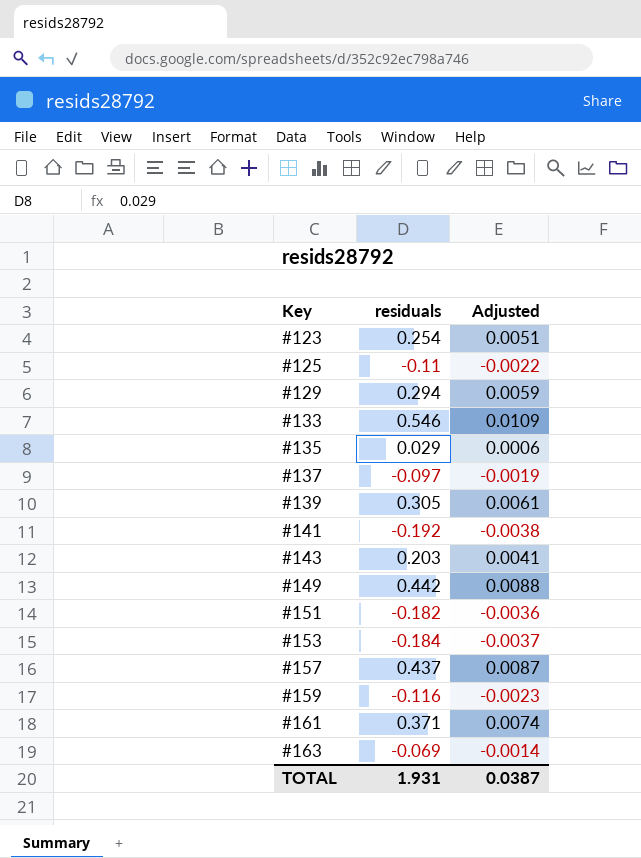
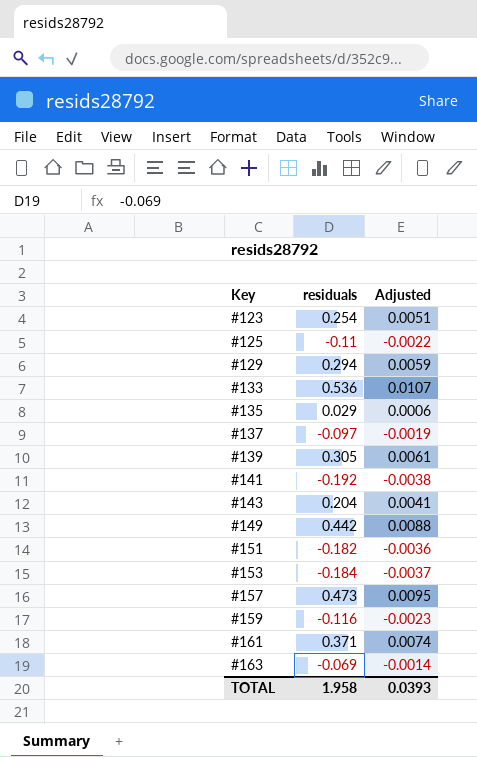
#133 | residuals: 0.546 -> 0.536
#133 | Adjusted: 0.0109 -> 0.0107
#143 | residuals: 0.203 -> 0.204
#157 | residuals: 0.437 -> 0.473
#157 | Adjusted: 0.0087 -> 0.0095
TOTAL | residuals: 1.931 -> 1.958
TOTAL | Adjusted: 0.0387 -> 0.0393

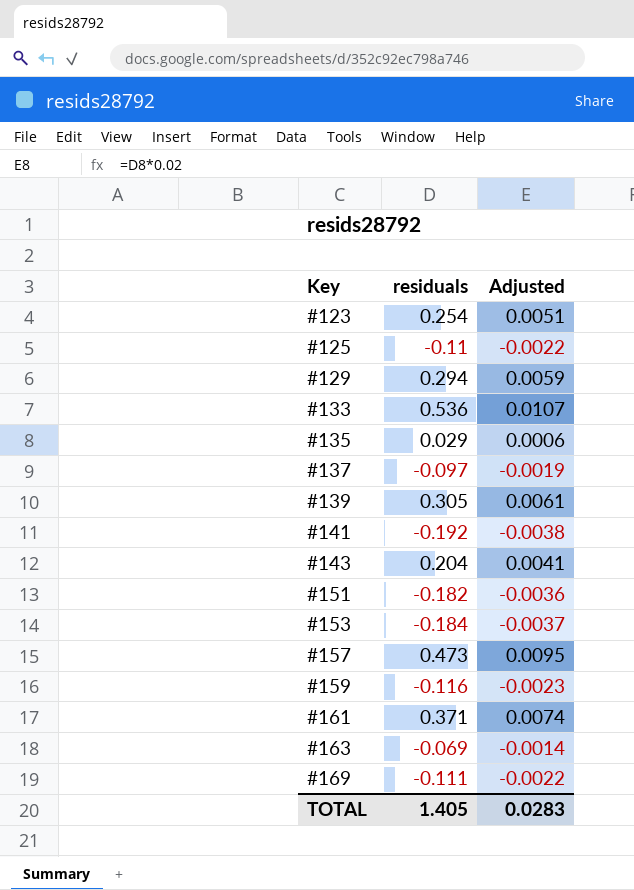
row #149: 0.442 | 0.0088 -> none
row #169: none -> -0.111 | -0.0022
TOTAL | residuals: 1.958 -> 1.405
TOTAL | Adjusted: 0.0393 -> 0.0283

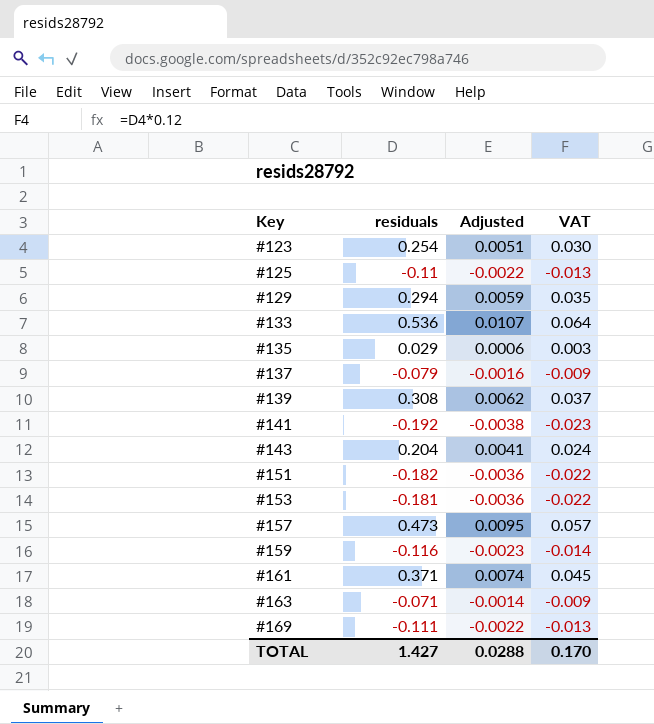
column VAT | formula: none -> [residuals] * 0.12
#137 | residuals: -0.097 -> -0.079
#137 | Adjusted: -0.0019 -> -0.0016
#139 | residuals: 0.305 -> 0.308
#139 | Adjusted: 0.0061 -> 0.0062
#153 | residuals: -0.184 -> -0.181
#153 | Adjusted: -0.0037 -> -0.0036
#163 | residuals: -0.069 -> -0.071
TOTAL | residuals: 1.405 -> 1.427
TOTAL | Adjusted: 0.0283 -> 0.0288

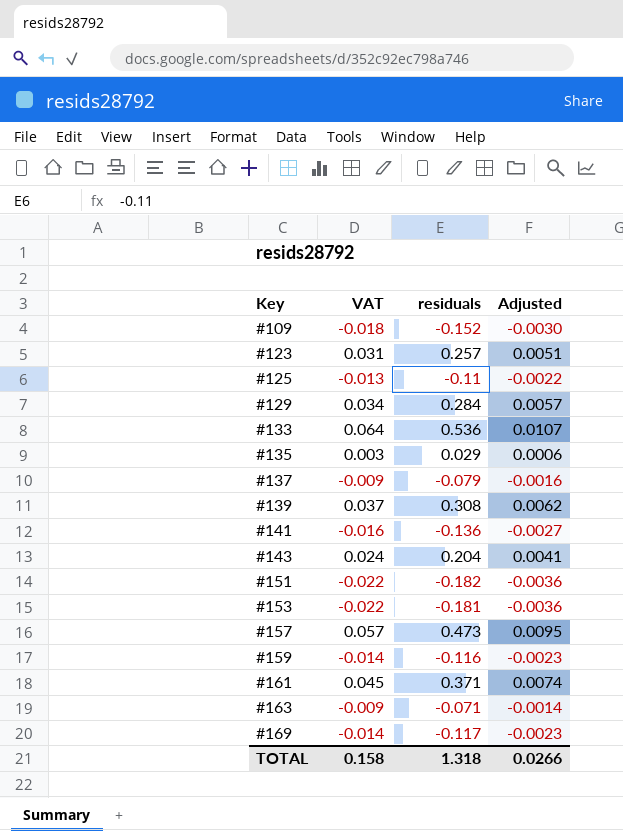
column VAT | position: 4 -> 2
row #109: none -> -0.018 | -0.152 | -0.0030
#123 | VAT: 0.030 -> 0.031
#123 | residuals: 0.254 -> 0.257
#129 | VAT: 0.035 -> 0.034
#129 | residuals: 0.294 -> 0.284
#129 | Adjusted: 0.0059 -> 0.0057
#141 | VAT: -0.023 -> -0.016
#141 | residuals: -0.192 -> -0.136
#141 | Adjusted: -0.0038 -> -0.0027
#169 | VAT: -0.013 -> -0.014
#169 | residuals: -0.111 -> -0.117
#169 | Adjusted: -0.0022 -> -0.0023
TOTAL | VAT: 0.170 -> 0.158
TOTAL | residuals: 1.427 -> 1.318
TOTAL | Adjusted: 0.0288 -> 0.0266

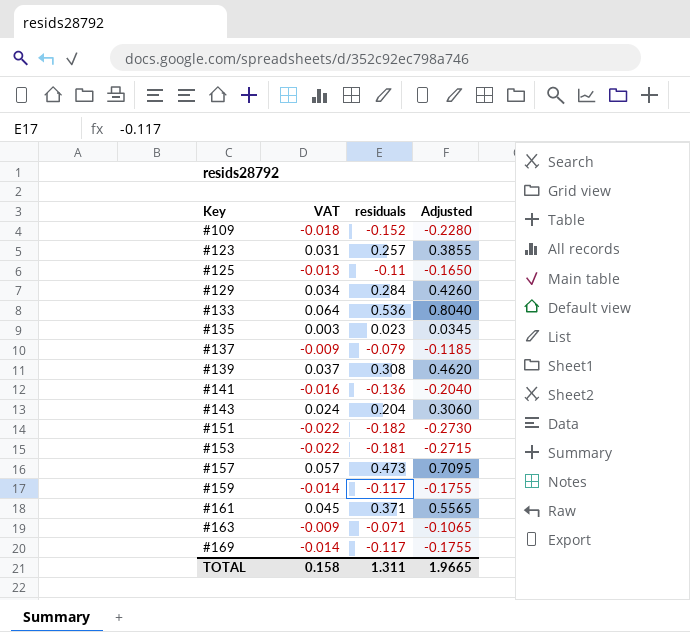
column Adjusted | formula: [residuals] * 0.02 -> [residuals] * 1.5
#135 | residuals: 0.029 -> 0.023
#159 | residuals: -0.116 -> -0.117
TOTAL | residuals: 1.318 -> 1.311
TOTAL | Adjusted: 0.0266 -> 1.9665

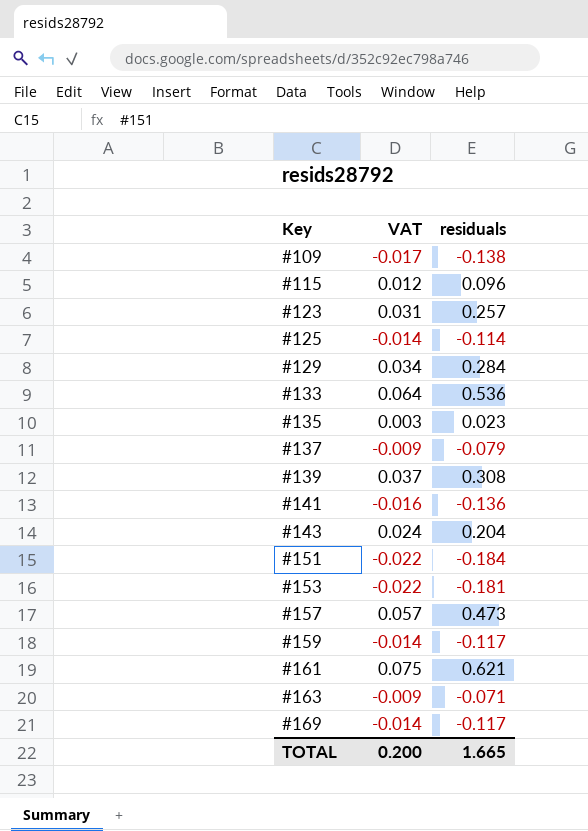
column Adjusted | formula: [residuals] * 1.5 -> none
#109 | VAT: -0.018 -> -0.017
#109 | residuals: -0.152 -> -0.138
row #115: none -> 0.012 | 0.096
#125 | VAT: -0.013 -> -0.014
#125 | residuals: -0.11 -> -0.114
#151 | residuals: -0.182 -> -0.184
#161 | VAT: 0.045 -> 0.075
#161 | residuals: 0.371 -> 0.621
TOTAL | VAT: 0.158 -> 0.200
TOTAL | residuals: 1.311 -> 1.665

